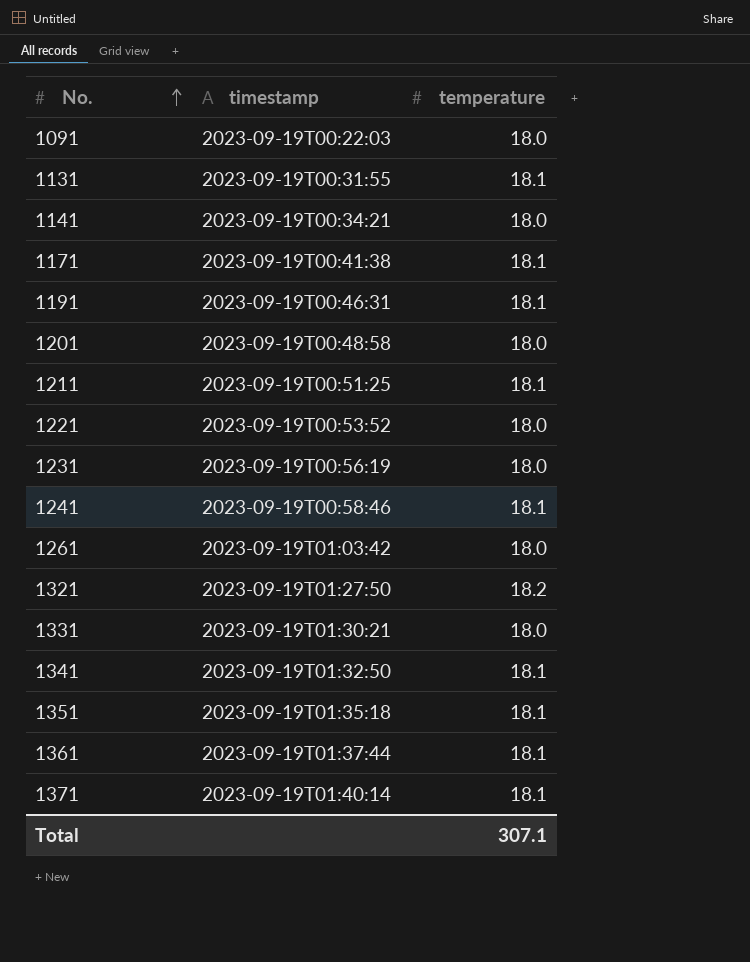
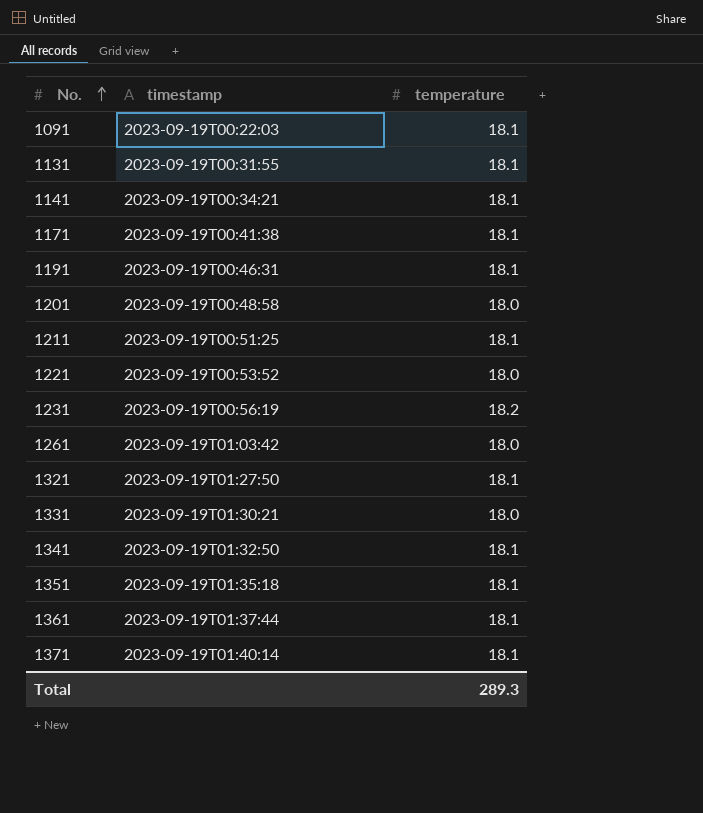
row 1241: 2023-09-19T00:58:46 | 18.1 -> none
1091 | temperature: 18.0 -> 18.1
1141 | temperature: 18.0 -> 18.1
1231 | temperature: 18.0 -> 18.2
1321 | temperature: 18.2 -> 18.1
Total | temperature: 307.1 -> 289.3

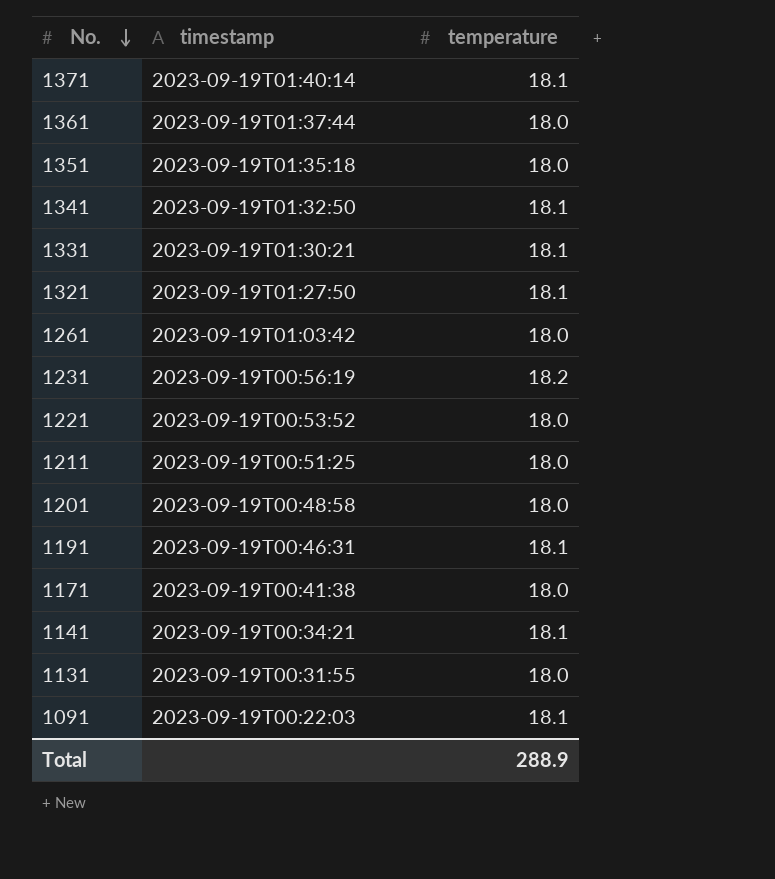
row order: No. ascending -> No. descending
1361 | temperature: 18.1 -> 18.0
1351 | temperature: 18.1 -> 18.0
1331 | temperature: 18.0 -> 18.1
1211 | temperature: 18.1 -> 18.0
1171 | temperature: 18.1 -> 18.0
1131 | temperature: 18.1 -> 18.0
Total | temperature: 289.3 -> 288.9

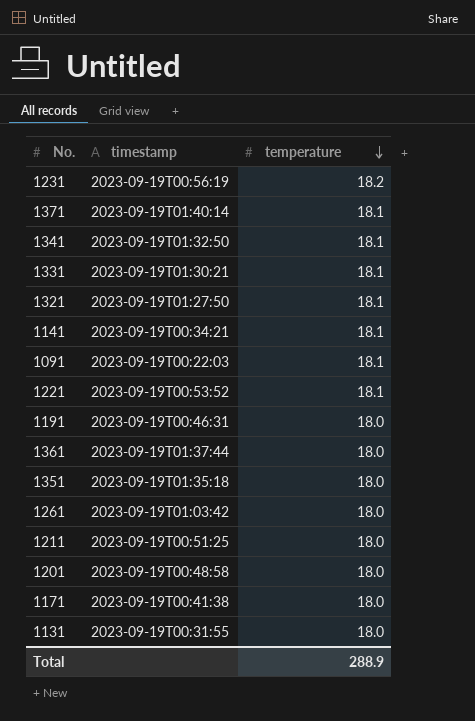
row order: No. descending -> temperature descending
1221 | temperature: 18.0 -> 18.1
1191 | temperature: 18.1 -> 18.0

